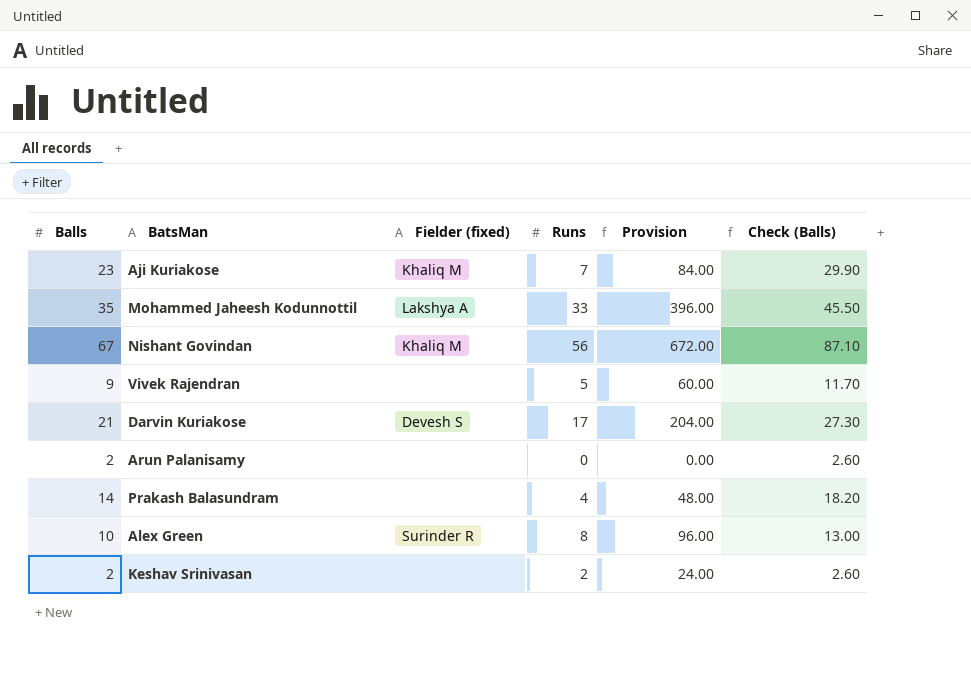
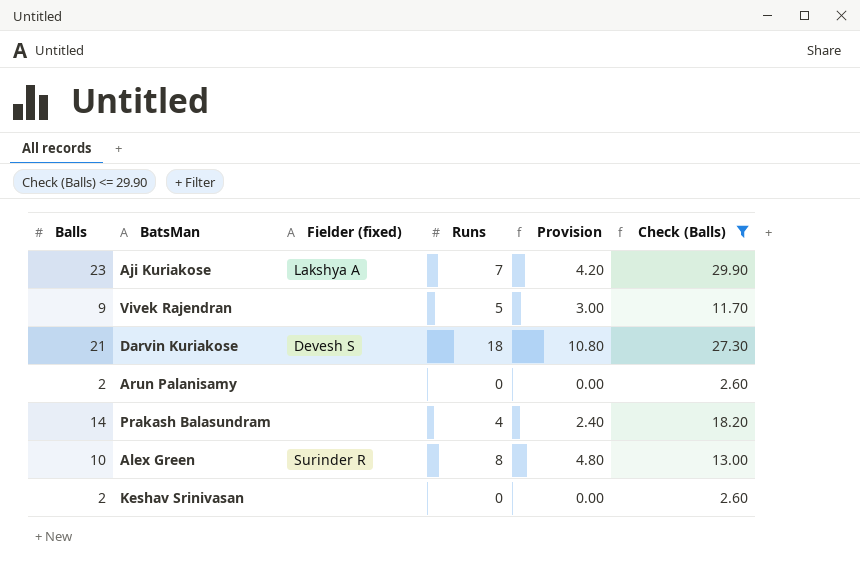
filter: none -> Check (Balls) <= 29.90
column Provision | formula: [Runs] * 12 -> [Runs] * 0.6
Aji Kuriakose | Fielder (fixed): Khaliq M -> Lakshya A
Darvin Kuriakose | Runs: 17 -> 18
Keshav Srinivasan | Runs: 2 -> 0

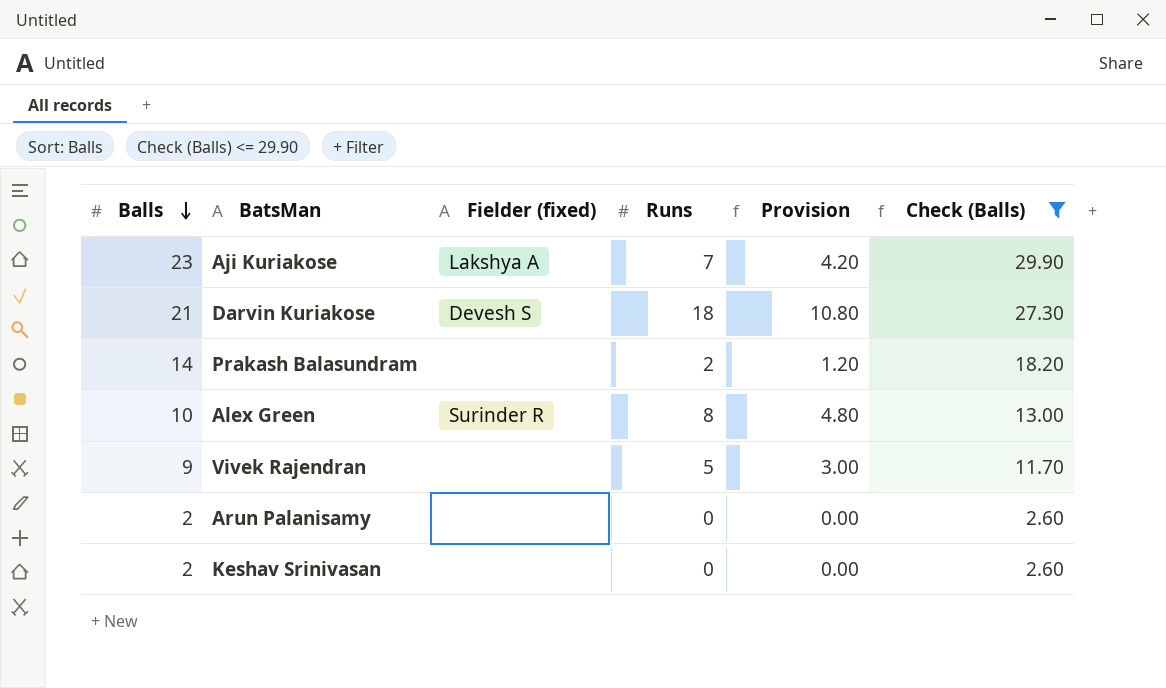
row order: none -> Balls descending
Prakash Balasundram | Runs: 4 -> 2
Prakash Balasundram | Provision: 2.40 -> 1.20

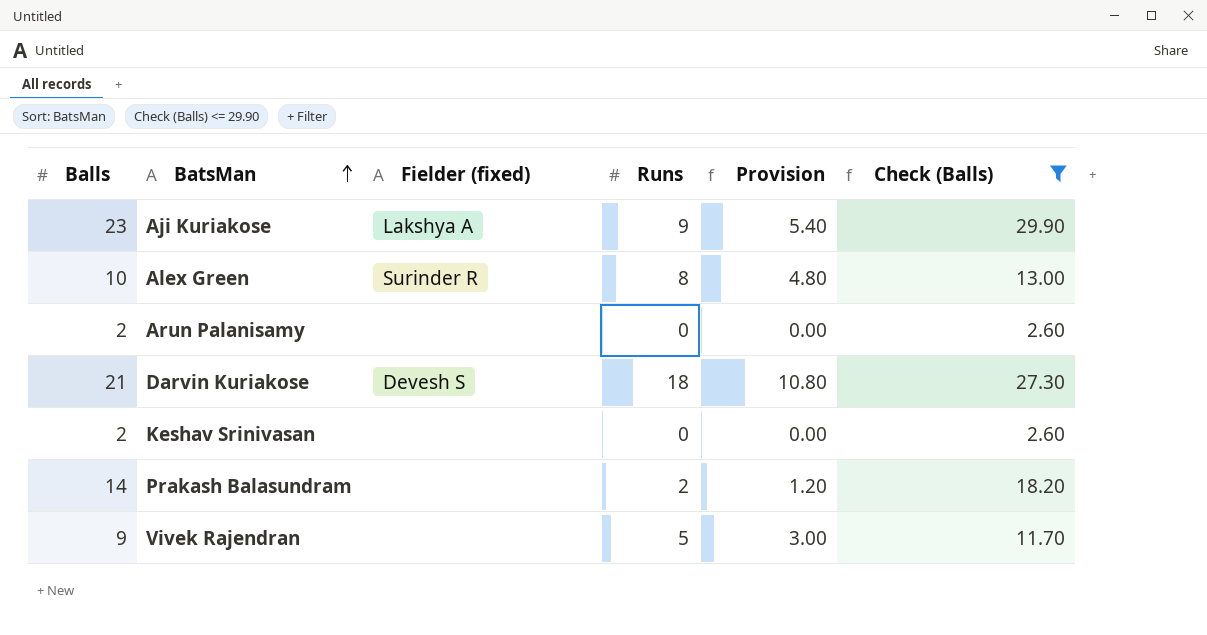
row order: Balls descending -> BatsMan ascending
Aji Kuriakose | Runs: 7 -> 9
Aji Kuriakose | Provision: 4.20 -> 5.40

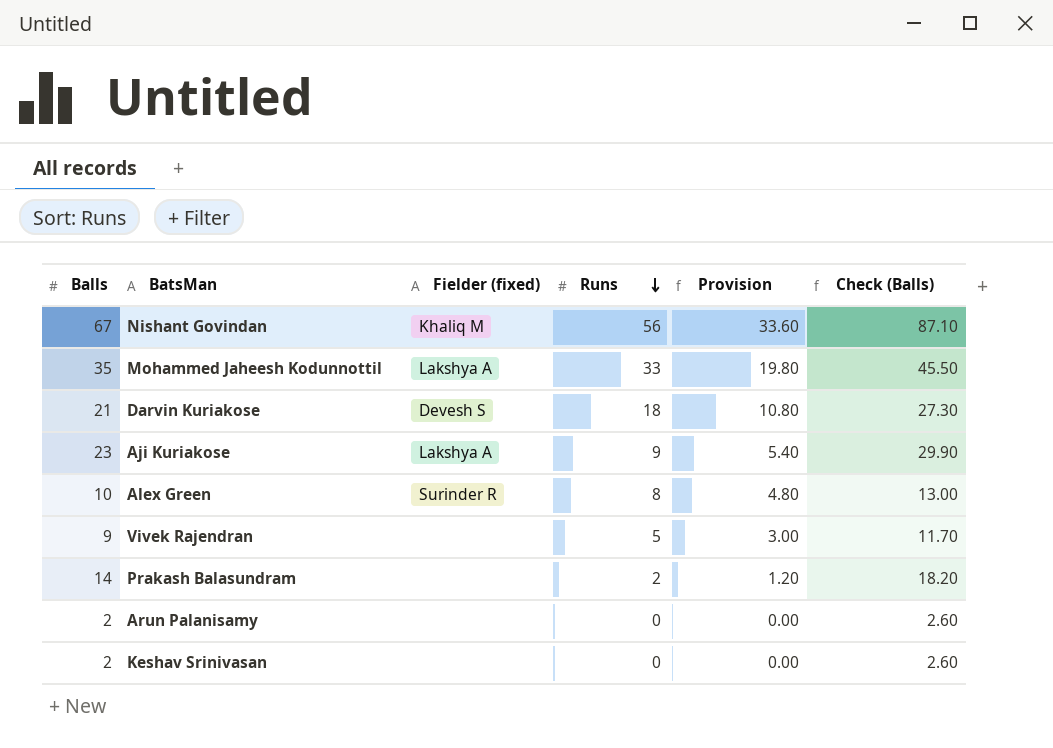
filter: Check (Balls) <= 29.90 -> none
row order: BatsMan ascending -> Runs descending

